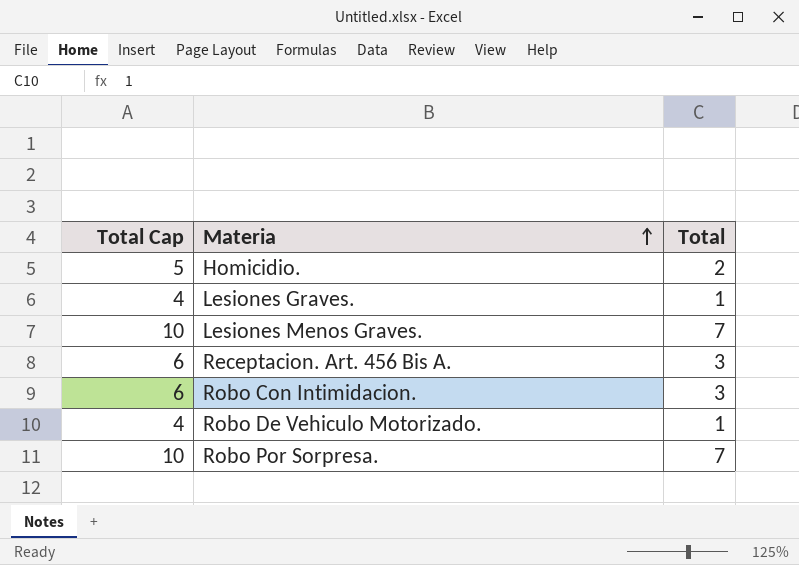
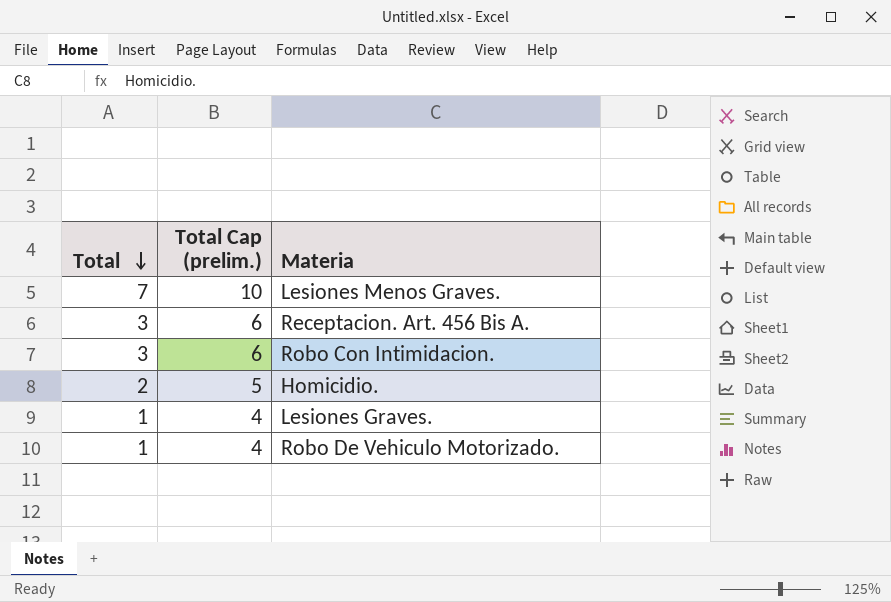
row order: Materia ascending -> Total descending
column Total | position: 3 -> 1
column name: Total Cap -> Total Cap (prelim.)
row Robo Por Sorpresa.: 10 | 7 -> none

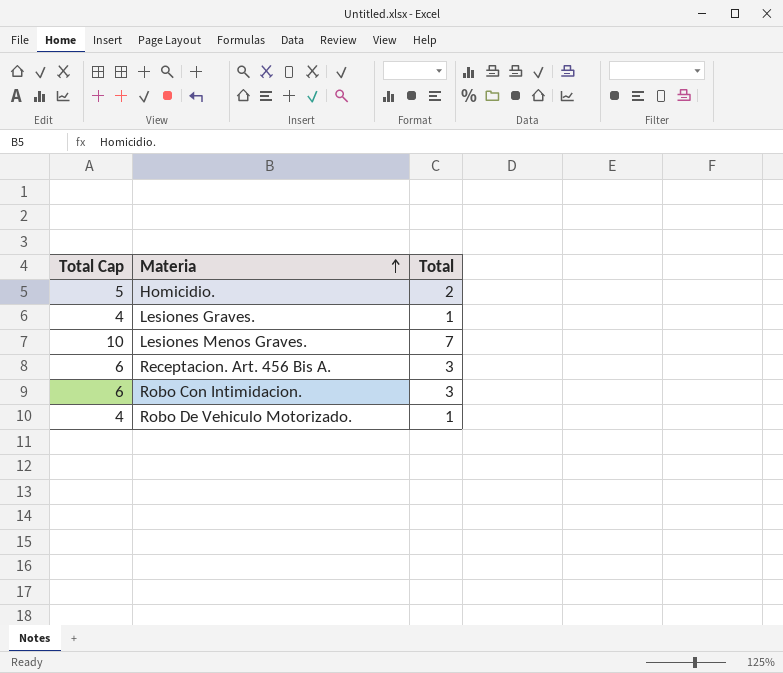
row order: Total descending -> Materia ascending
column name: Total Cap (prelim.) -> Total Cap
column Total | position: 1 -> 3

